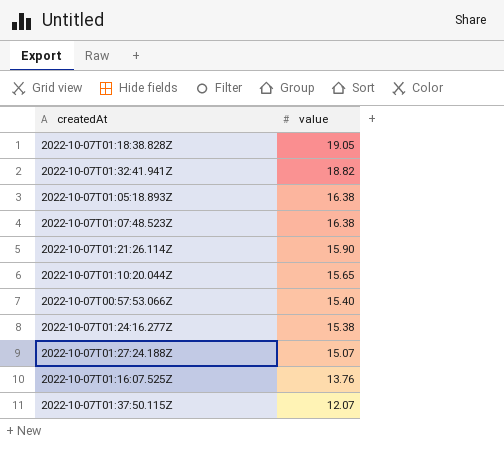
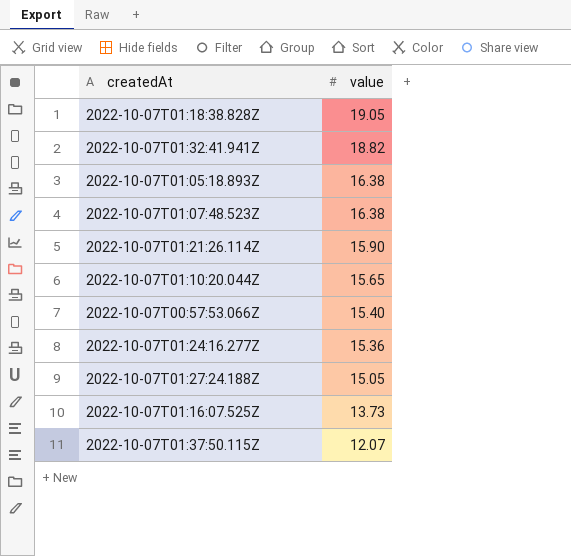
2022-10-07T01:24:16.277Z | value: 15.38 -> 15.36
2022-10-07T01:27:24.188Z | value: 15.07 -> 15.05
2022-10-07T01:16:07.525Z | value: 13.76 -> 13.73

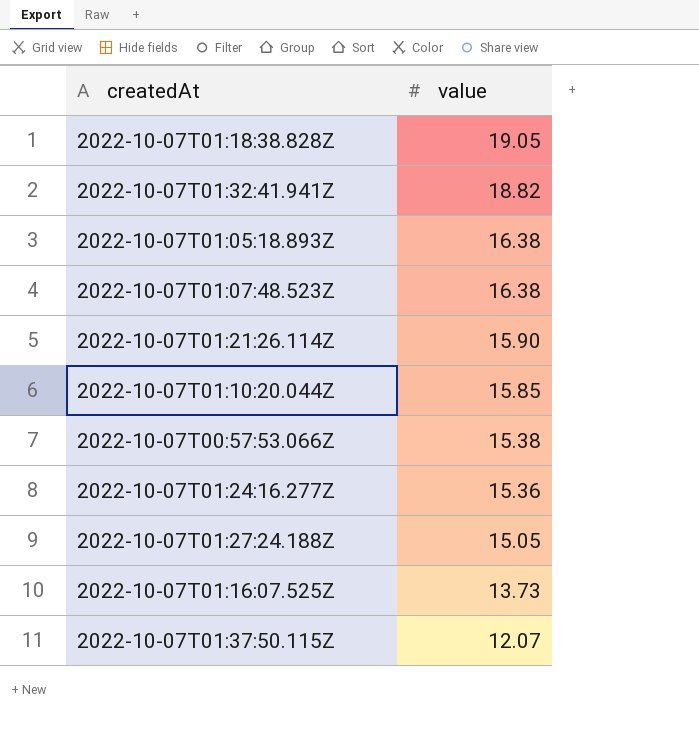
2022-10-07T01:10:20.044Z | value: 15.65 -> 15.85
2022-10-07T00:57:53.066Z | value: 15.40 -> 15.38

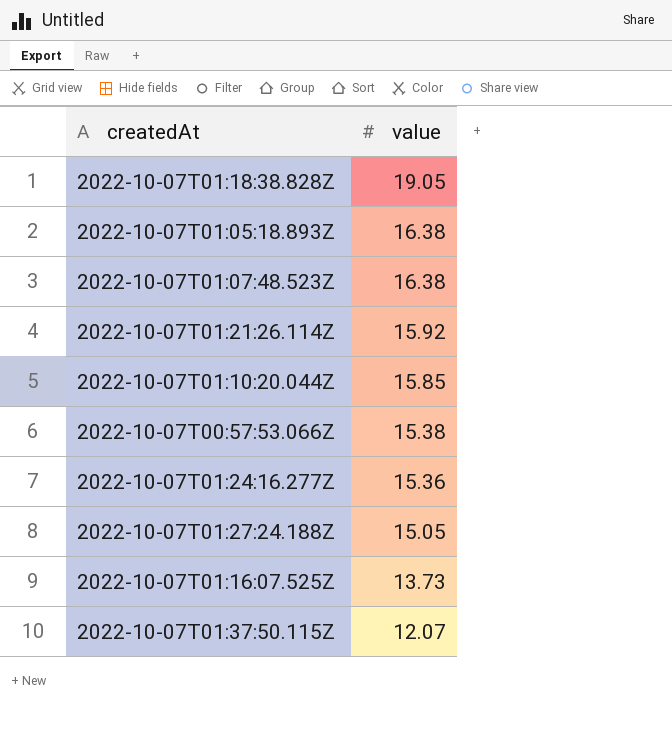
row 2022-10-07T01:32:41.941Z: 18.82 -> none
2022-10-07T01:21:26.114Z | value: 15.90 -> 15.92

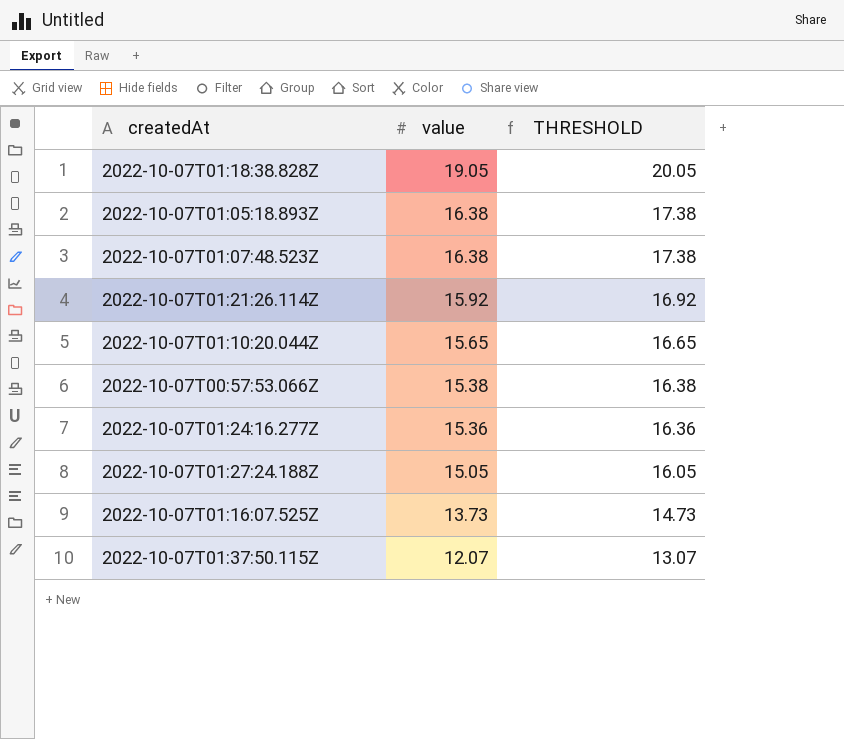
column THRESHOLD | formula: none -> [value] + 1
2022-10-07T01:10:20.044Z | value: 15.85 -> 15.65

